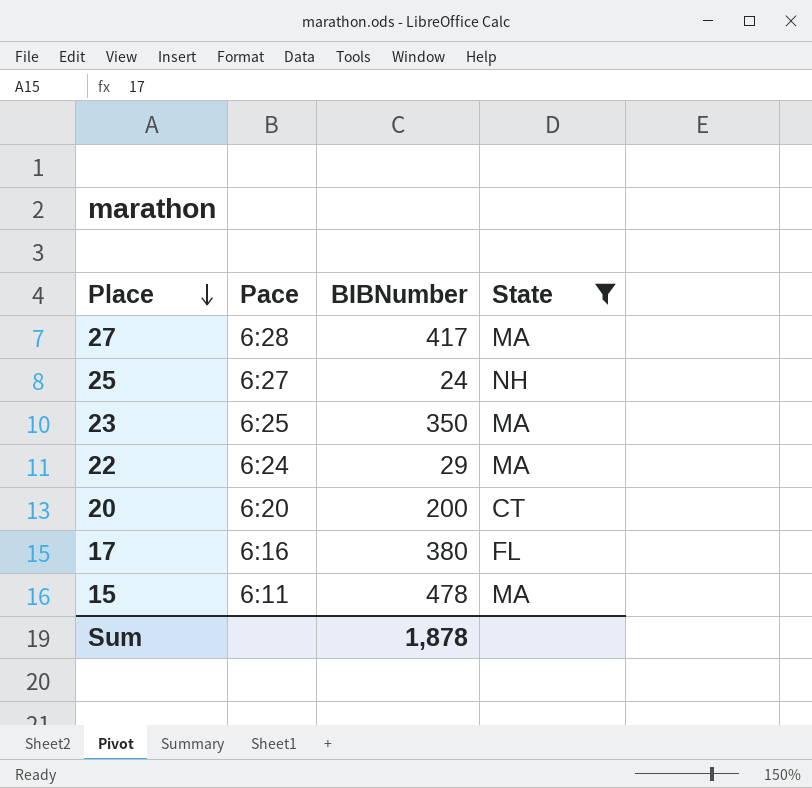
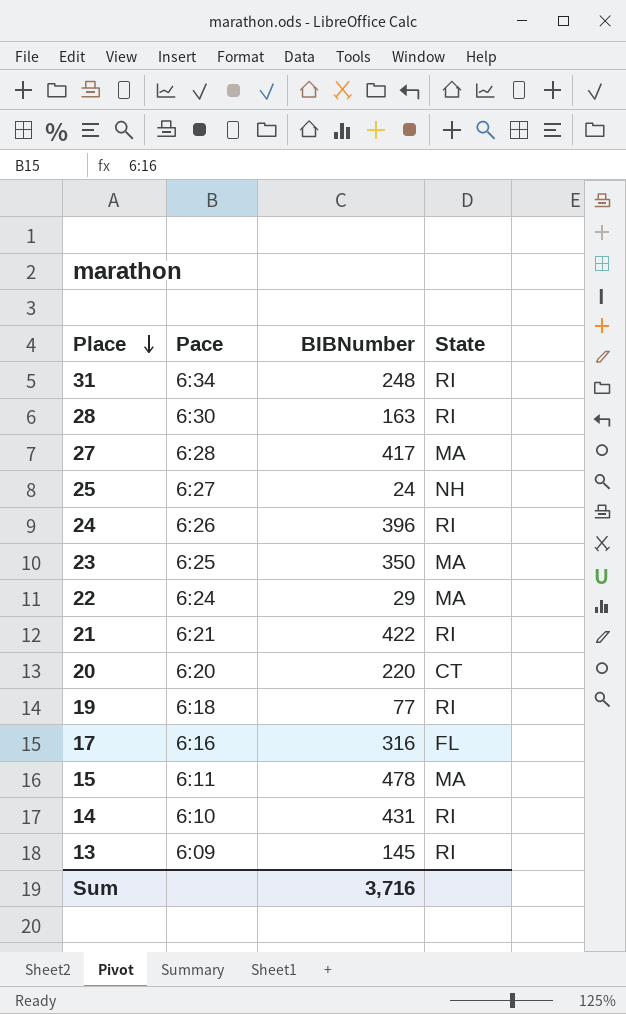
filter: State != RI -> none
20 | BIBNumber: 200 -> 220
17 | BIBNumber: 380 -> 316
Sum | BIBNumber: 1,878 -> 3,716

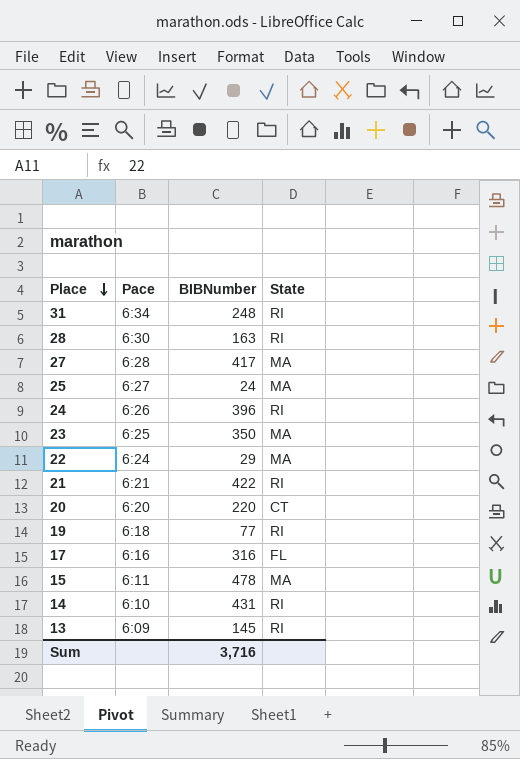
25 | State: NH -> MA

